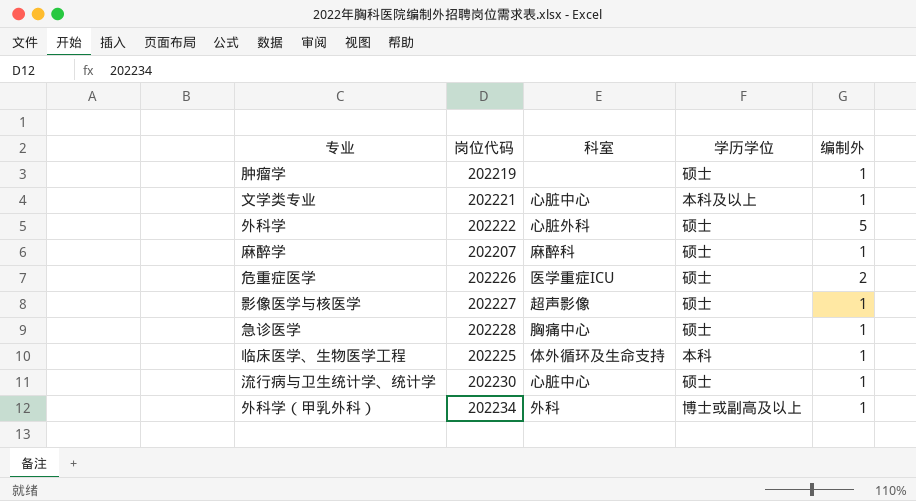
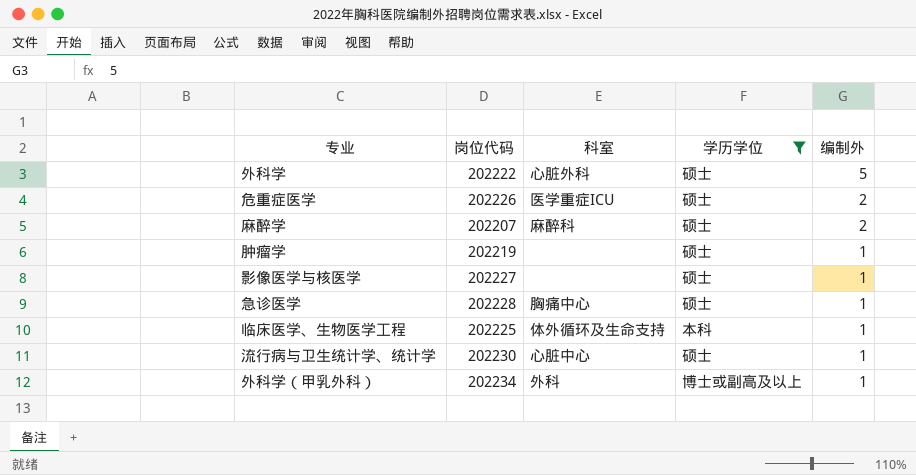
filter: none -> 学历学位 != 本科及以上
row order: none -> 编制外 descending
麻醉学 | 编制外: 1 -> 2
影像医学与核医学 | 科室: 超声影像 -> none

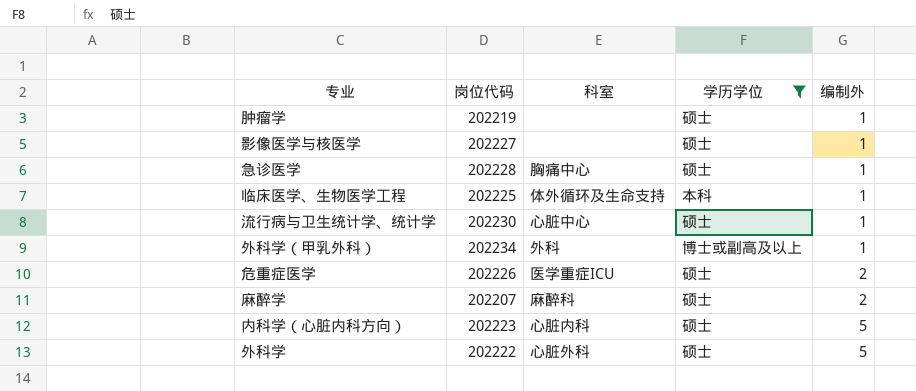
row order: 编制外 descending -> 编制外 ascending
row 内科学（心脏内科方向）: none -> 202223 | 心脏内科 | 硕士 | 5

